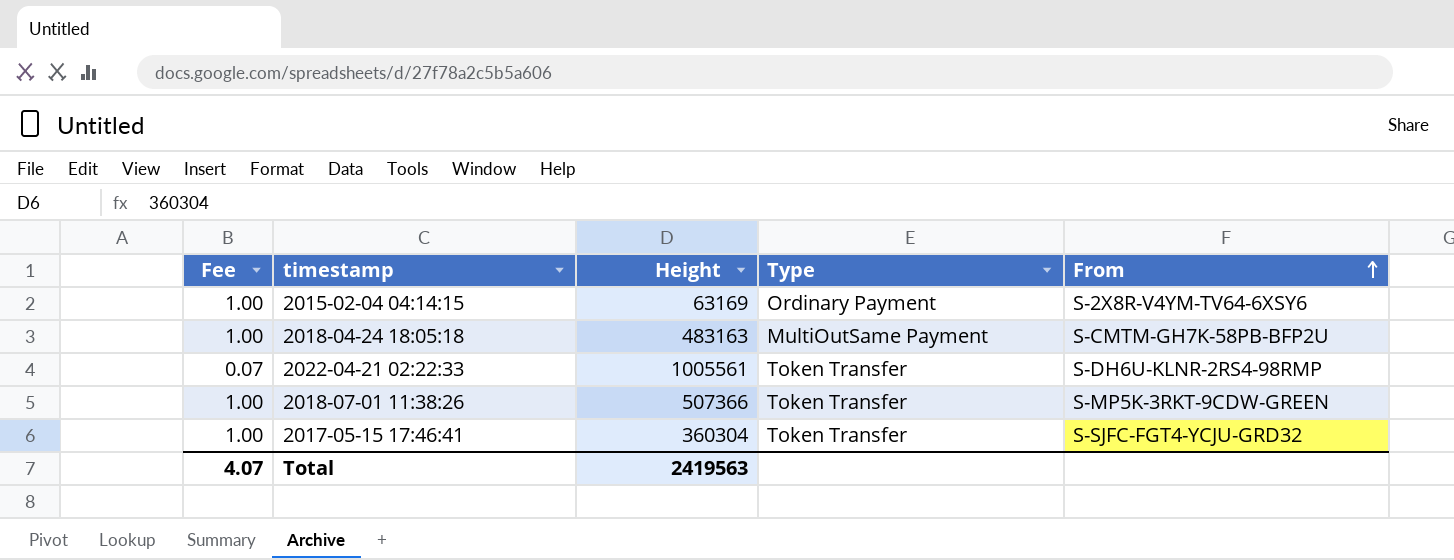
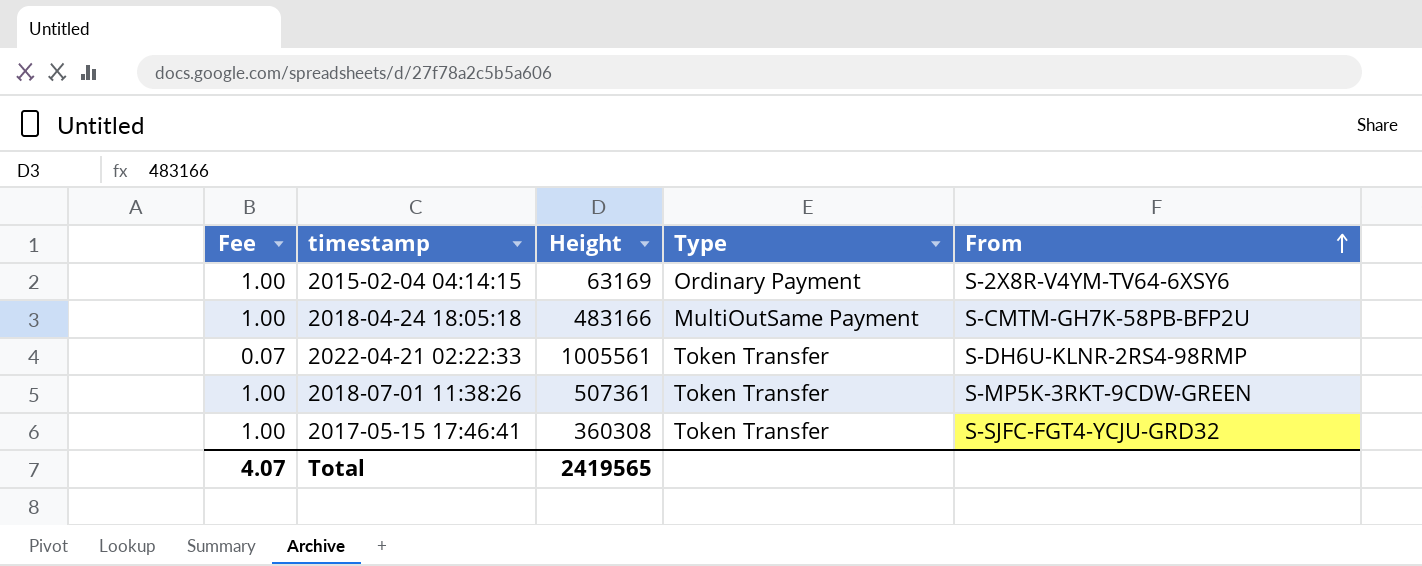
2018-04-24 18:05:18 | Height: 483163 -> 483166
2018-07-01 11:38:26 | Height: 507366 -> 507361
2017-05-15 17:46:41 | Height: 360304 -> 360308
Total | Height: 2419563 -> 2419565

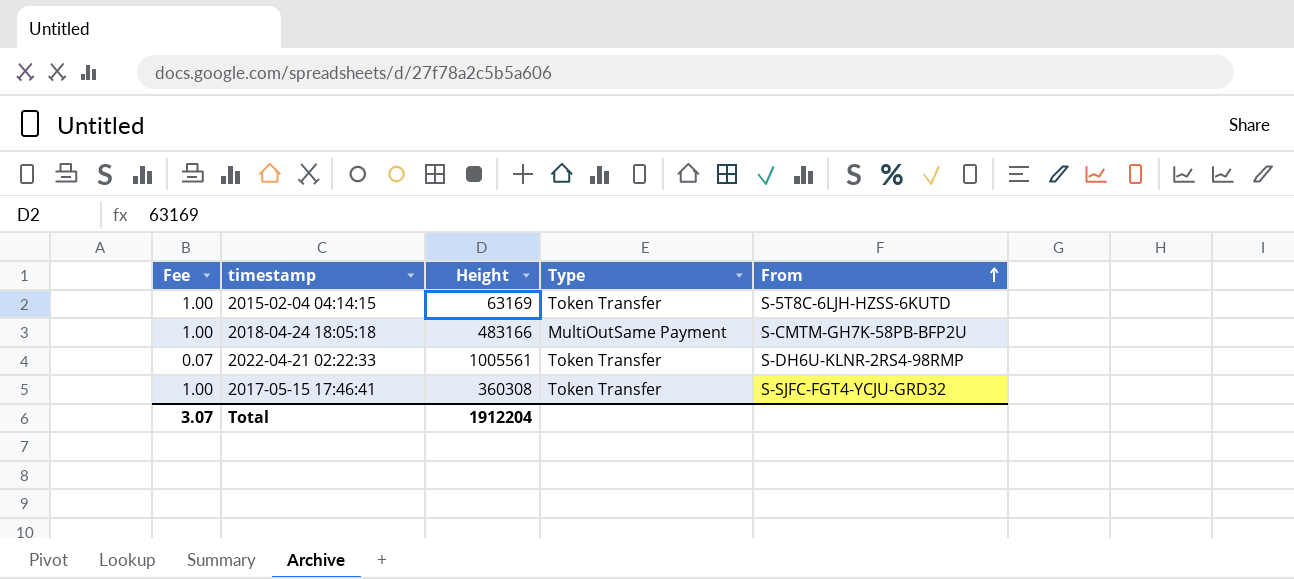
row 2018-07-01 11:38:26: 1.00 | 507361 | Token Transfer | S-MP5K-3RKT-9CDW-GREEN -> none
2015-02-04 04:14:15 | Type: Ordinary Payment -> Token Transfer
2015-02-04 04:14:15 | From: S-2X8R-V4YM-TV64-6XSY6 -> S-5T8C-6LJH-HZSS-6KUTD
Total | Fee: 4.07 -> 3.07
Total | Height: 2419565 -> 1912204

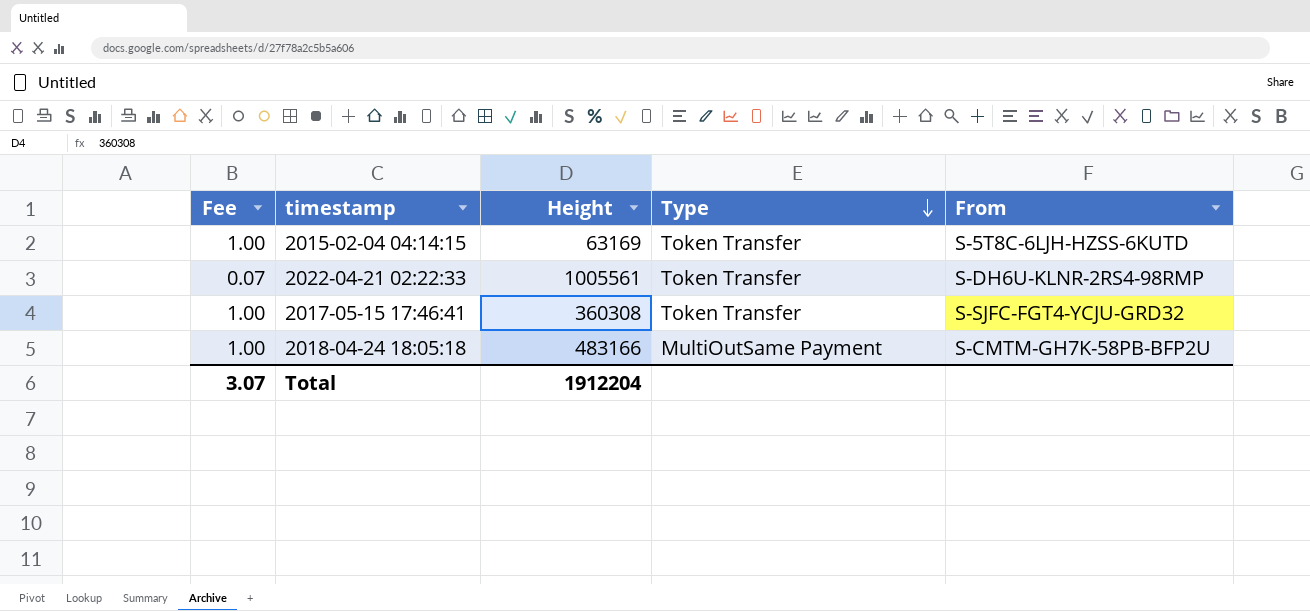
row order: From ascending -> Type descending

